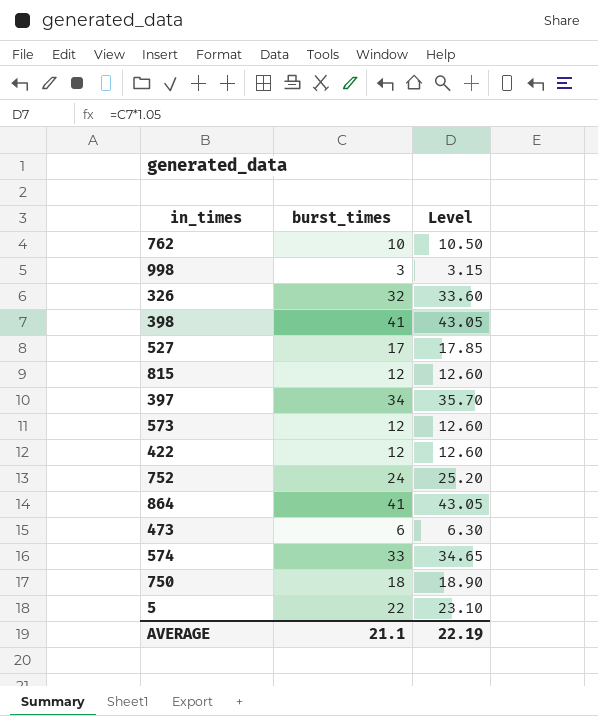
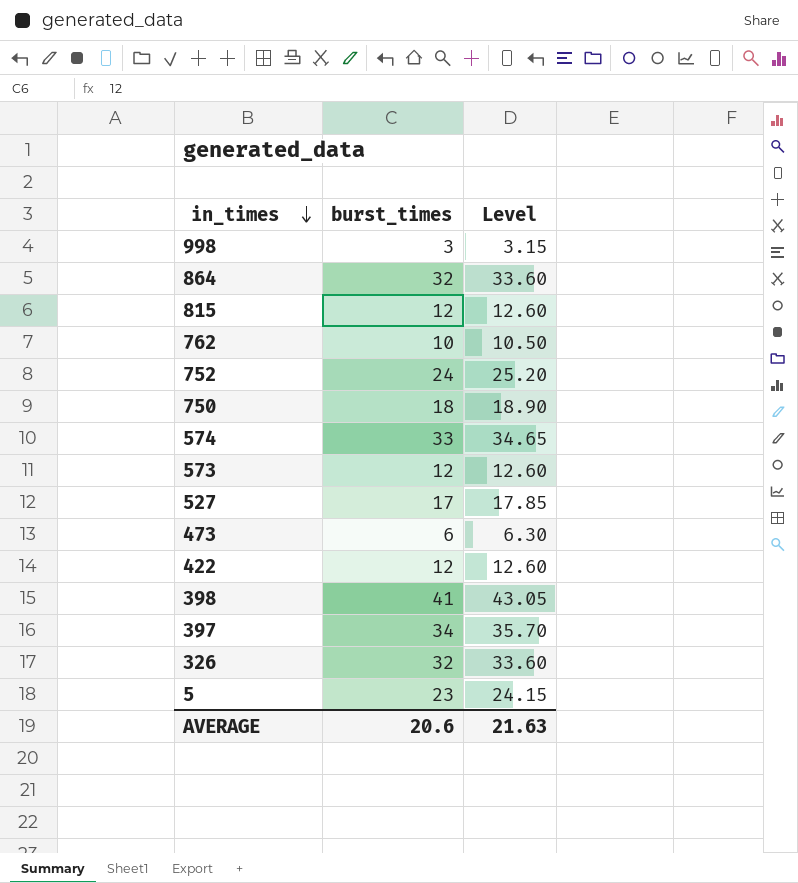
row order: none -> in_times descending
864 | burst_times: 41 -> 32
864 | Level: 43.05 -> 33.60
5 | burst_times: 22 -> 23
5 | Level: 23.10 -> 24.15
AVERAGE | burst_times: 21.1 -> 20.6
AVERAGE | Level: 22.19 -> 21.63

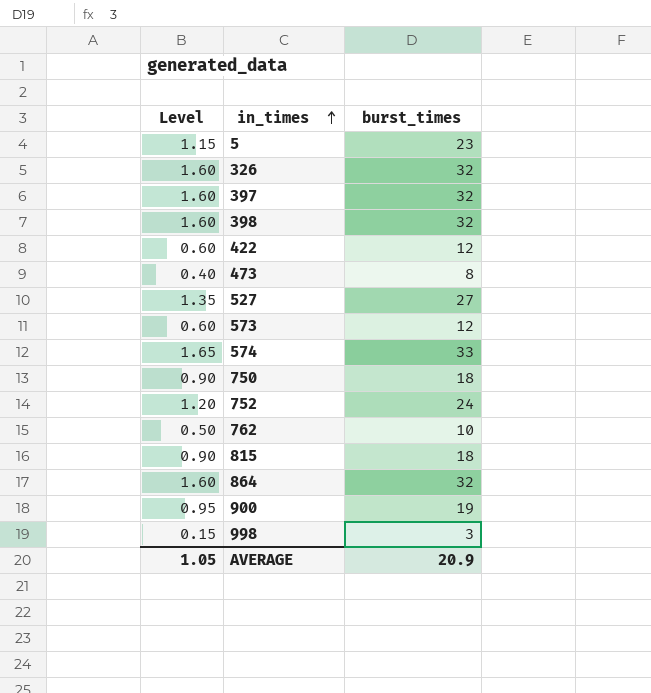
row order: in_times descending -> in_times ascending
column Level | formula: [burst_times] * 1.05 -> [burst_times] * 0.05
column Level | position: 3 -> 1
397 | burst_times: 34 -> 32
398 | burst_times: 41 -> 32
473 | burst_times: 6 -> 8
527 | burst_times: 17 -> 27
815 | burst_times: 12 -> 18
row 900: none -> 0.95 | 19
AVERAGE | Level: 21.63 -> 1.05
AVERAGE | burst_times: 20.6 -> 20.9

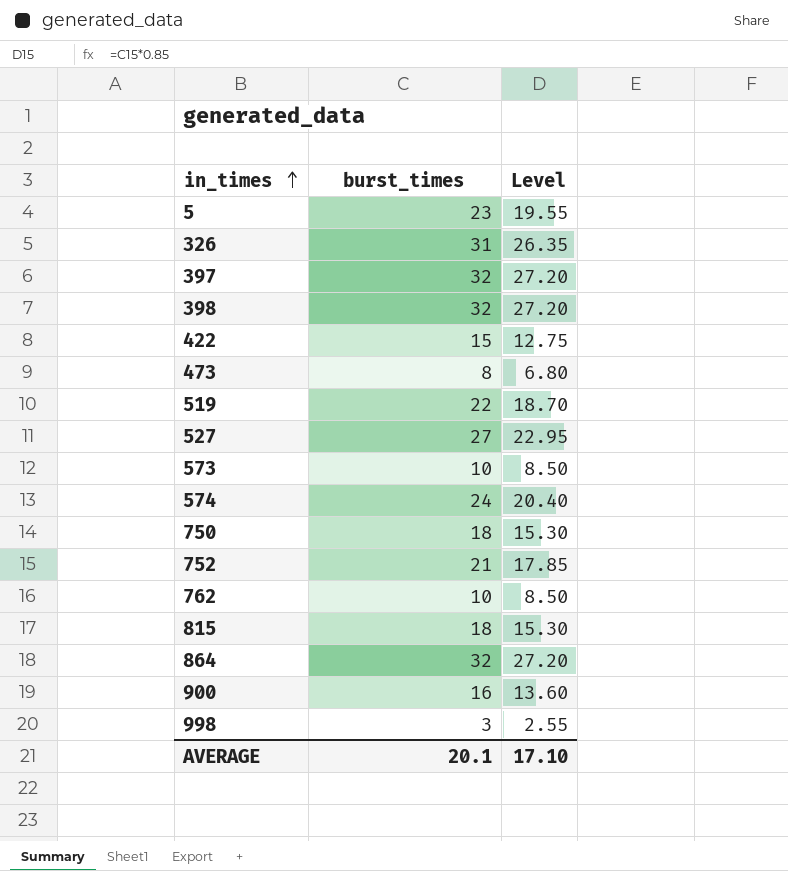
column Level | formula: [burst_times] * 0.05 -> [burst_times] * 0.85
column Level | position: 1 -> 3
326 | burst_times: 32 -> 31
422 | burst_times: 12 -> 15
row 519: none -> 22 | 18.70
573 | burst_times: 12 -> 10
574 | burst_times: 33 -> 24
752 | burst_times: 24 -> 21
900 | burst_times: 19 -> 16
AVERAGE | burst_times: 20.9 -> 20.1
AVERAGE | Level: 1.05 -> 17.10

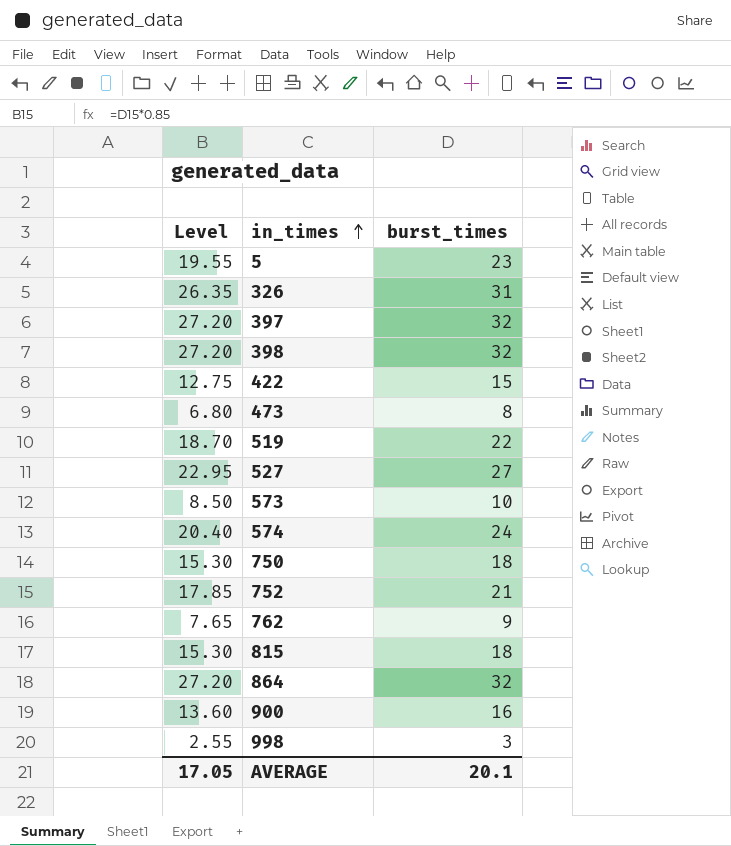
column Level | position: 3 -> 1
762 | Level: 8.50 -> 7.65
762 | burst_times: 10 -> 9
AVERAGE | Level: 17.10 -> 17.05

